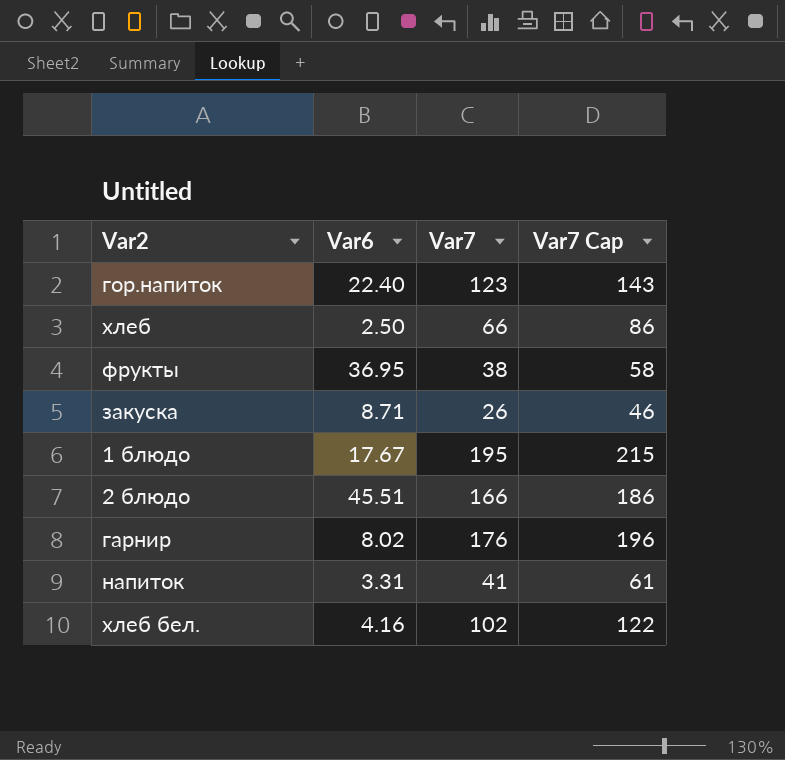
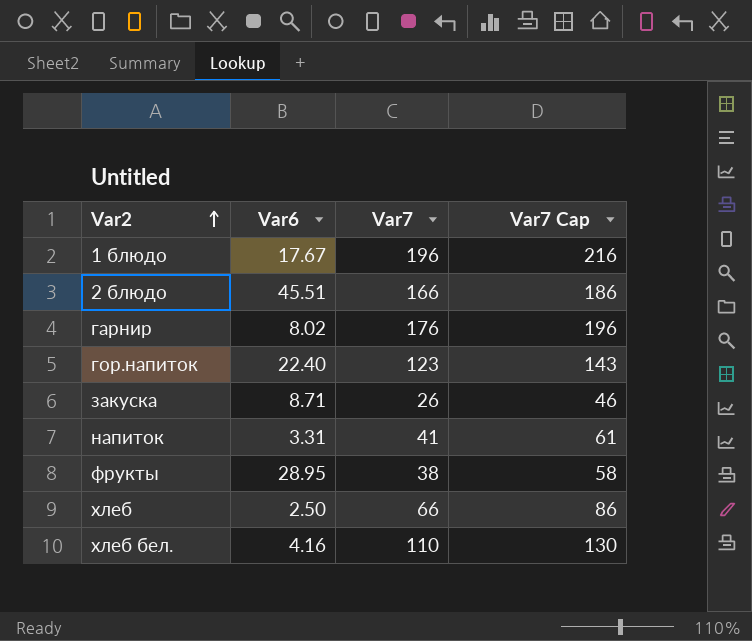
row order: none -> Var2 ascending
1 блюдо | Var7: 195 -> 196
1 блюдо | Var7 Cap: 215 -> 216
фрукты | Var6: 36.95 -> 28.95
хлеб бел. | Var7: 102 -> 110
хлеб бел. | Var7 Cap: 122 -> 130

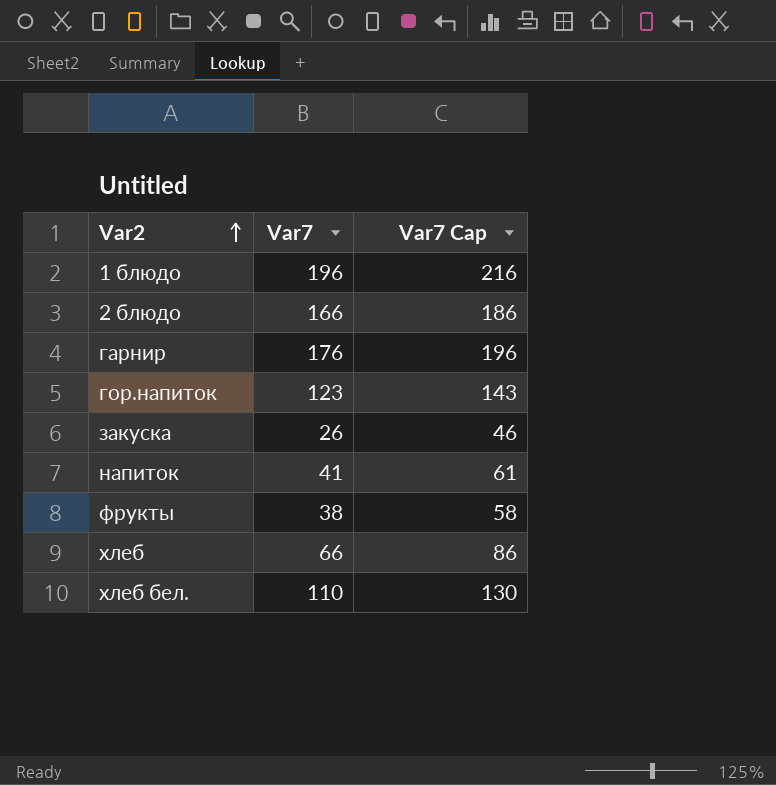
column Var6 | position: 2 -> none

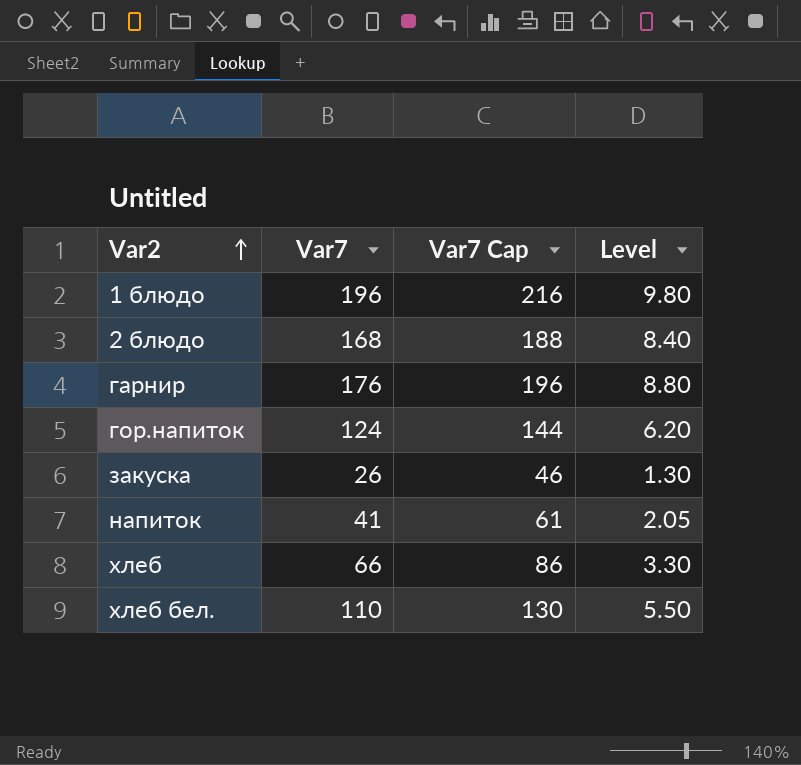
column Level | formula: none -> [Var7] * 0.05
row фрукты: 38 | 58 -> none
2 блюдо | Var7: 166 -> 168
2 блюдо | Var7 Cap: 186 -> 188
гор.напиток | Var7: 123 -> 124
гор.напиток | Var7 Cap: 143 -> 144

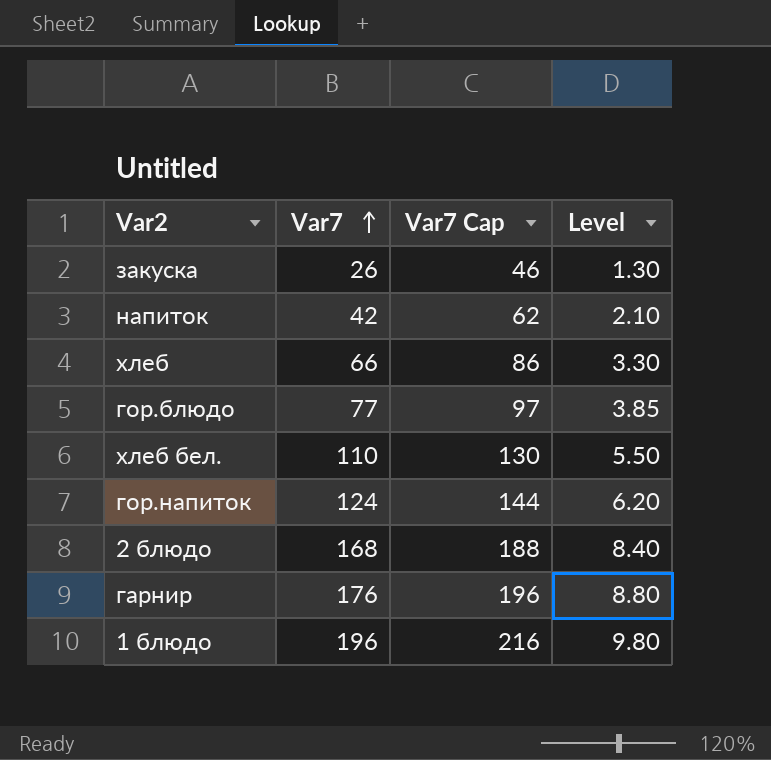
row order: Var2 ascending -> Var7 ascending
напиток | Var7: 41 -> 42
напиток | Var7 Cap: 61 -> 62
напиток | Level: 2.05 -> 2.10
row гор.блюдо: none -> 77 | 97 | 3.85

